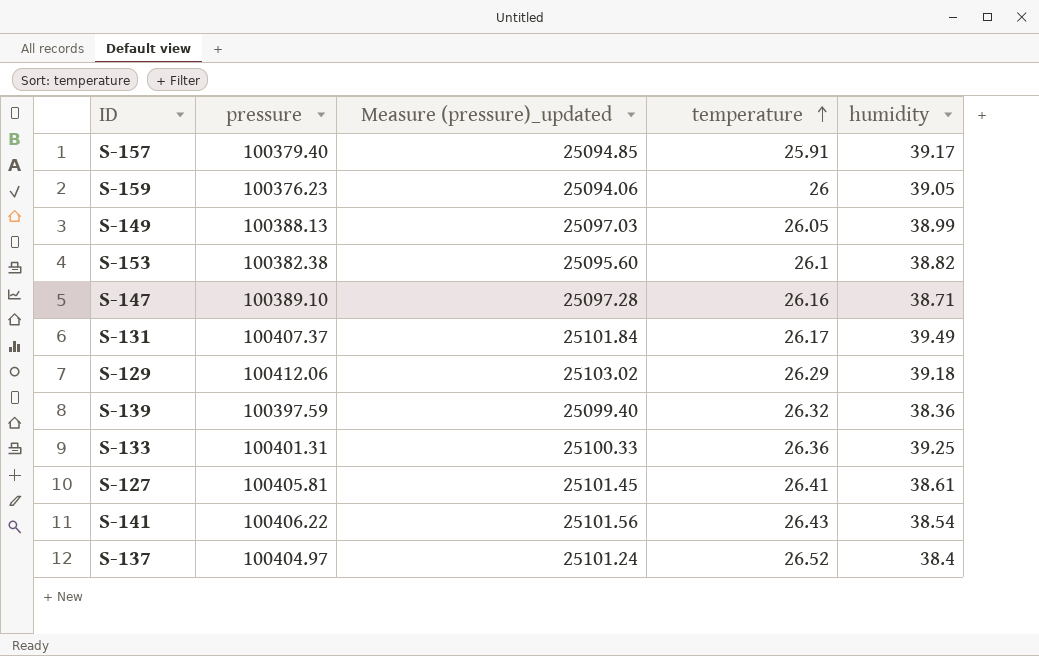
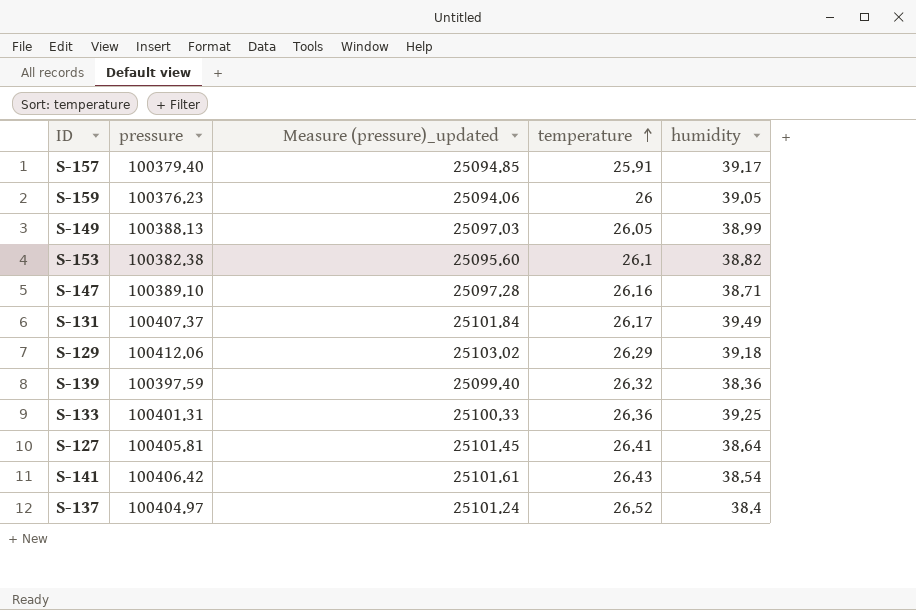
S-127 | humidity: 38.61 -> 38.64
S-141 | pressure: 100406.22 -> 100406.42
S-141 | Measure (pressure)_updated: 25101.56 -> 25101.61

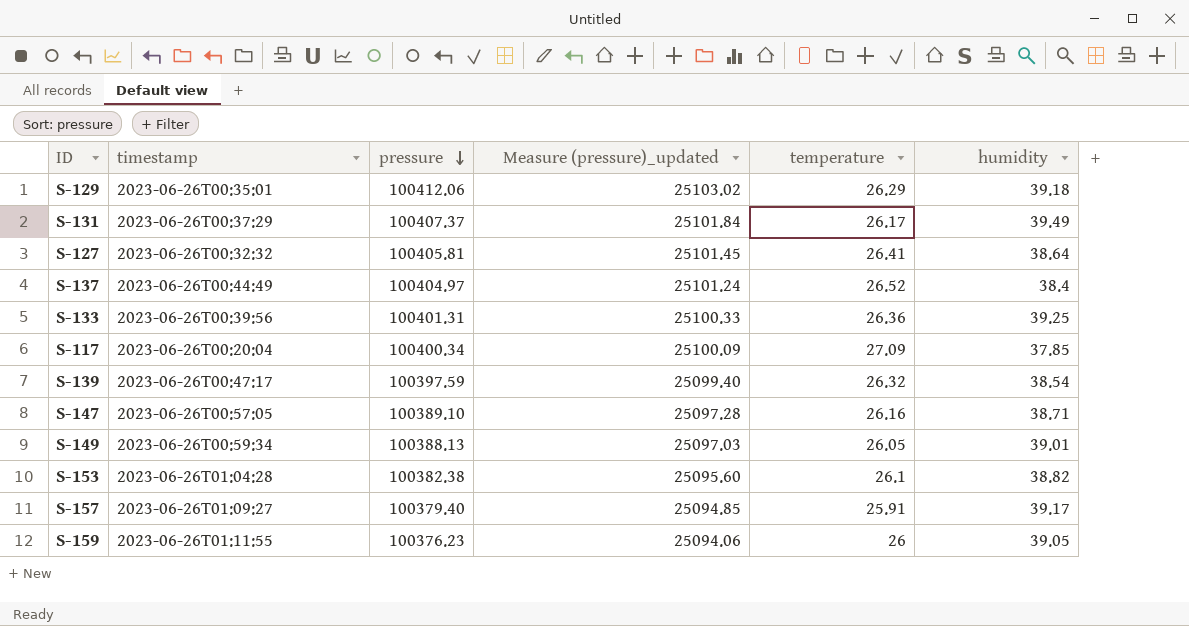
row order: temperature ascending -> pressure descending
column timestamp | position: none -> 2
row S-141: 100406.42 | 25101.61 | 26.43 | 38.54 -> none
row S-117: none -> 2023-06-26T00:20:04 | 100400.34 | 25100.09 | 27.09 | 37.85
S-139 | humidity: 38.36 -> 38.54
S-149 | humidity: 38.99 -> 39.01

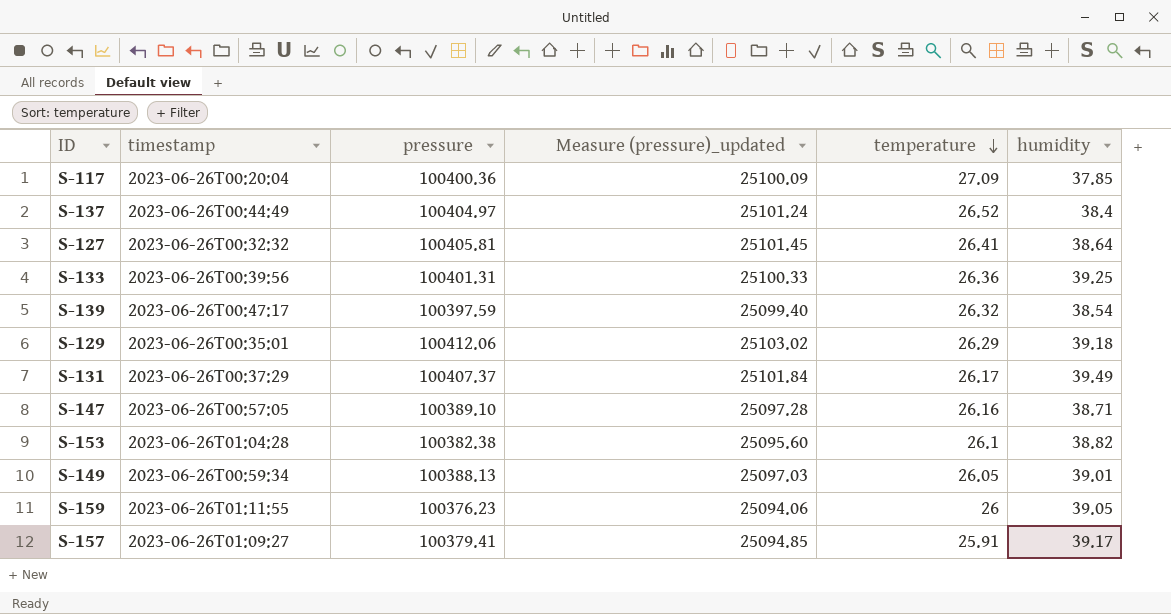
row order: pressure descending -> temperature descending
S-117 | pressure: 100400.34 -> 100400.36
S-157 | pressure: 100379.40 -> 100379.41

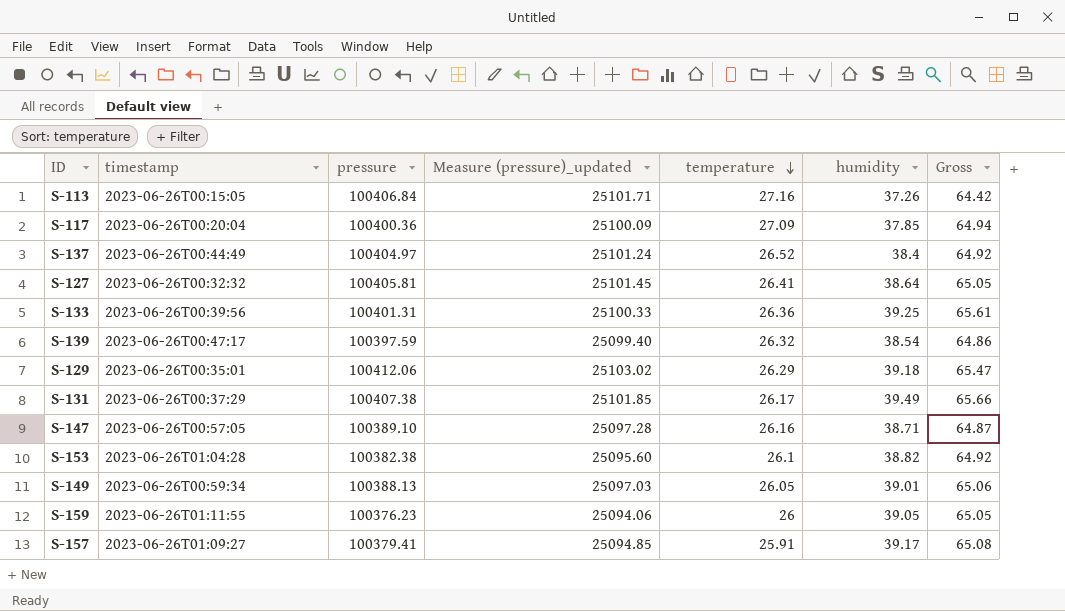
column Gross | formula: none -> [temperature] + [humidity]
row S-113: none -> 2023-06-26T00:15:05 | 100406.84 | 25101.71 | 27.16 | 37.26 | 64.42
S-131 | pressure: 100407.37 -> 100407.38
S-131 | Measure (pressure)_updated: 25101.84 -> 25101.85

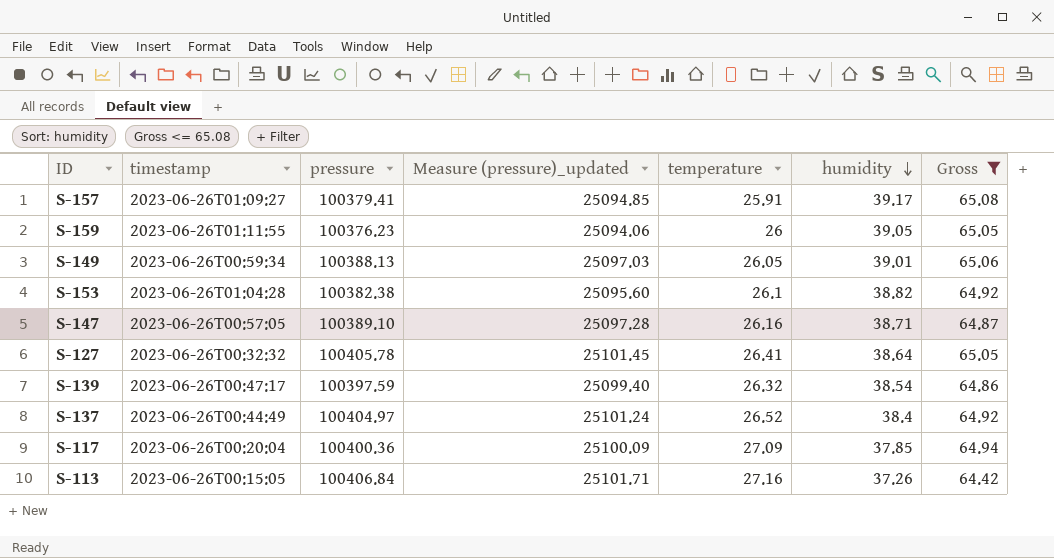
filter: none -> Gross <= 65.08
row order: temperature descending -> humidity descending
S-127 | pressure: 100405.81 -> 100405.78

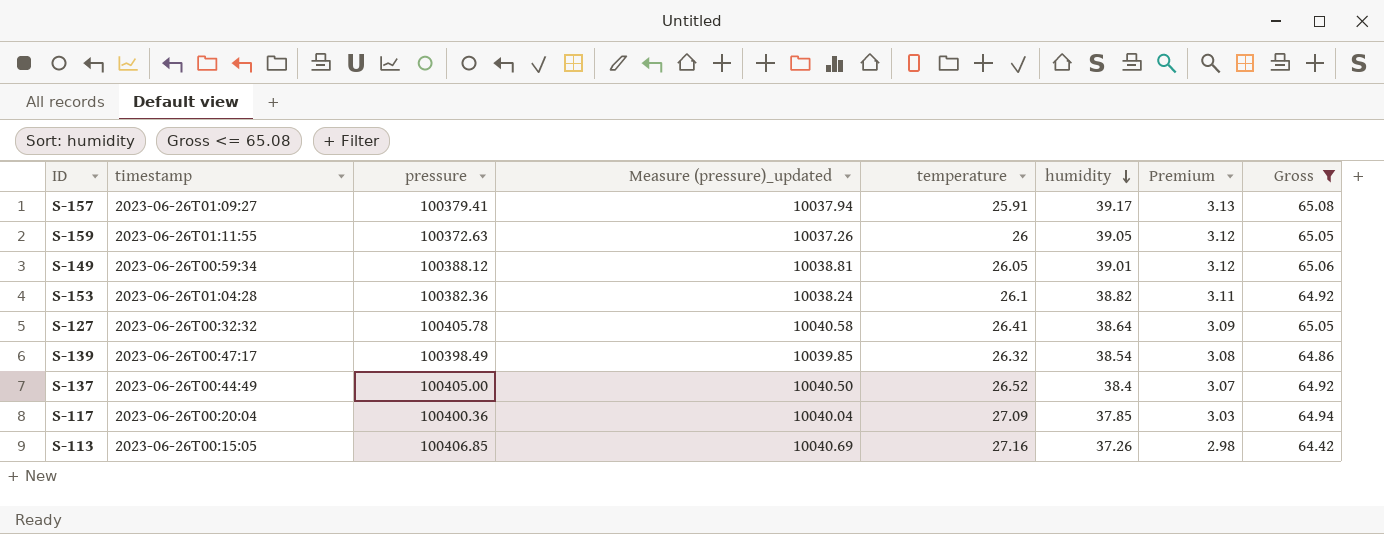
column Measure (pressure)_updated | formula: [pressure] * 0.25 -> [pressure] * 0.1
column Premium | formula: none -> [humidity] * 0.08
row S-147: 2023-06-26T00:57:05 | 100389.10 | 25097.28 | 26.16 | 38.71 | 64.87 -> none
S-159 | pressure: 100376.23 -> 100372.63
S-149 | pressure: 100388.13 -> 100388.12
S-153 | pressure: 100382.38 -> 100382.36
S-139 | pressure: 100397.59 -> 100398.49
S-137 | pressure: 100404.97 -> 100405.00
S-113 | pressure: 100406.84 -> 100406.85

